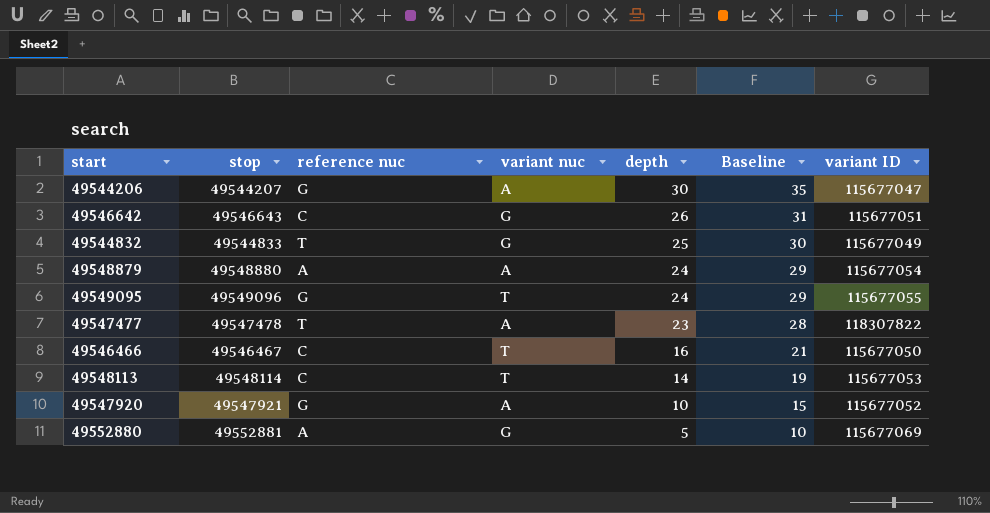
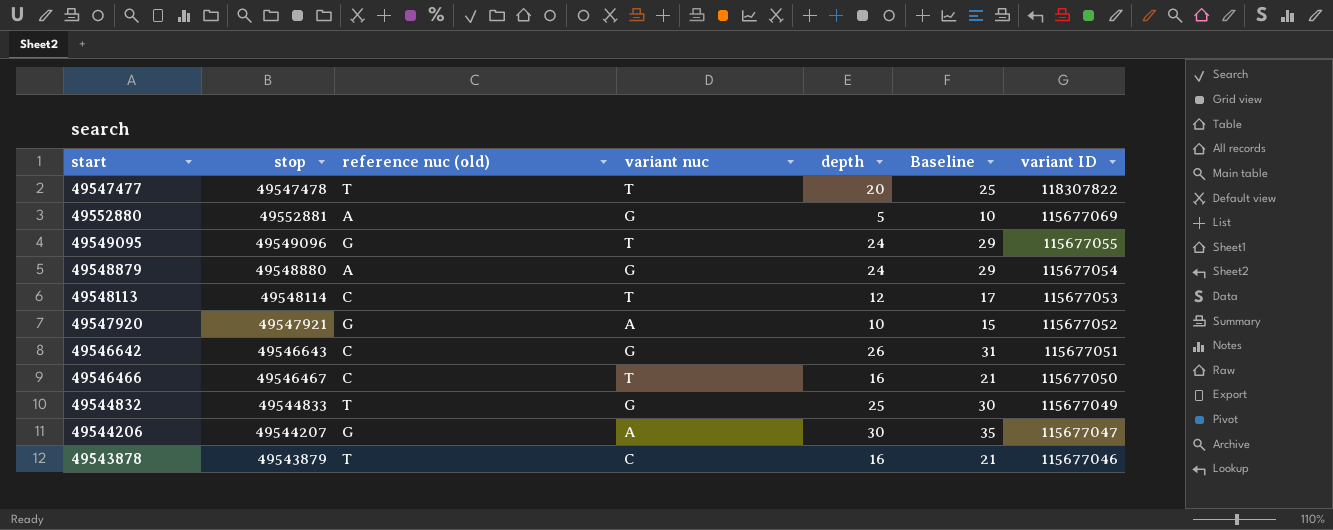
row order: depth descending -> variant ID descending
column name: reference nuc -> reference nuc (old)
49547477 | variant nuc: A -> T
49547477 | depth: 23 -> 20
49547477 | Baseline: 28 -> 25
49548879 | variant nuc: A -> G
49548113 | depth: 14 -> 12
49548113 | Baseline: 19 -> 17
row 49543878: none -> 49543879 | T | C | 16 | 21 | 115677046

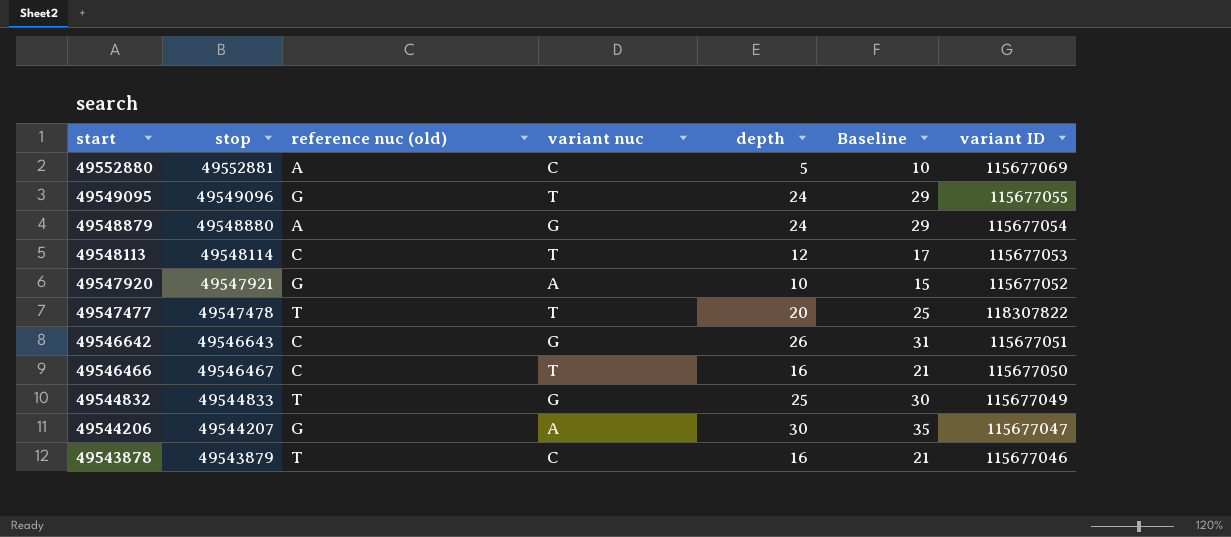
row order: variant ID descending -> start descending
49552880 | variant nuc: G -> C

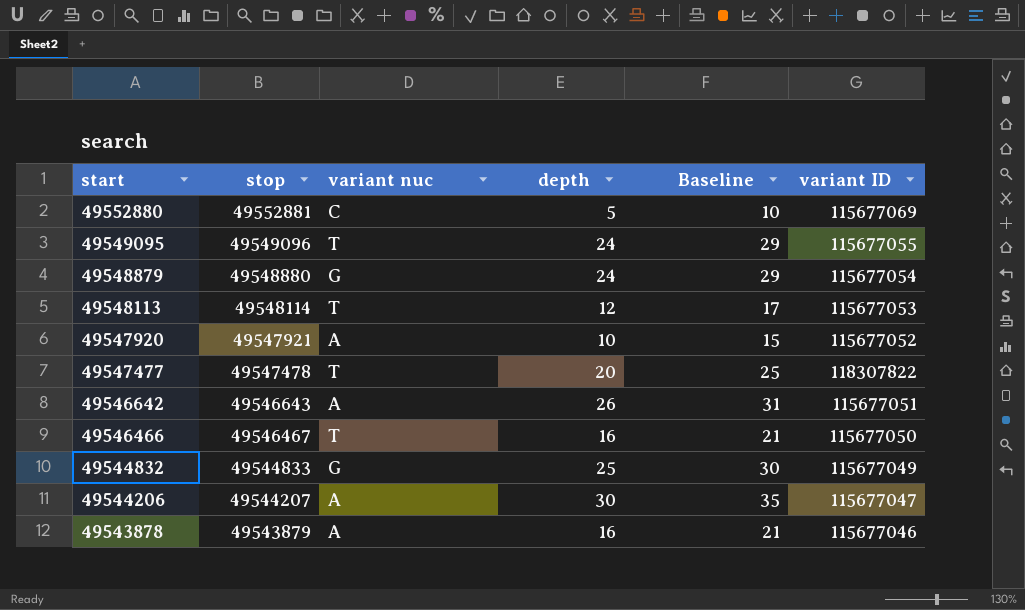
column reference nuc (old) | position: 3 -> none
49546642 | variant nuc: G -> A
49543878 | variant nuc: C -> A

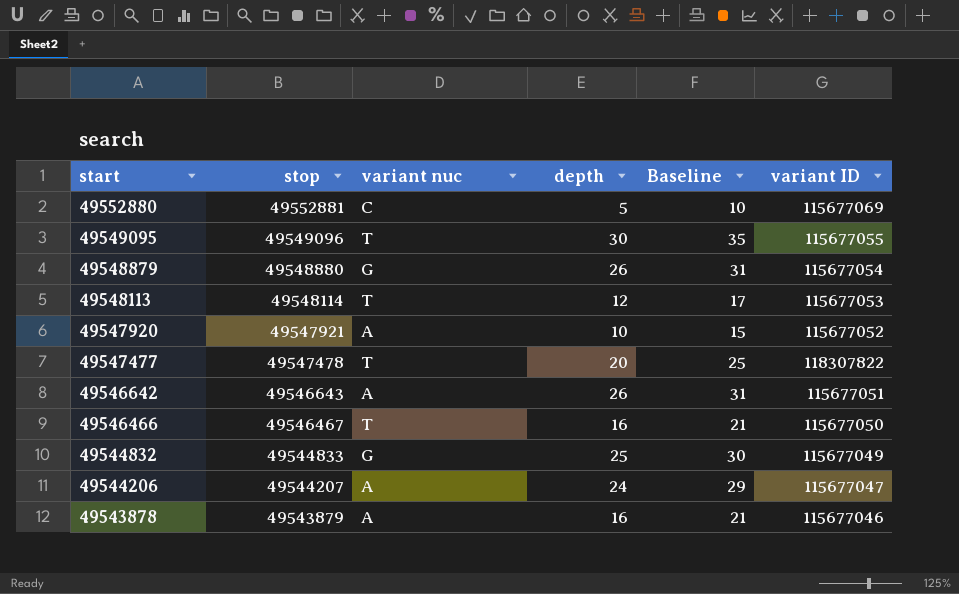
49549095 | depth: 24 -> 30
49549095 | Baseline: 29 -> 35
49548879 | depth: 24 -> 26
49548879 | Baseline: 29 -> 31
49544206 | depth: 30 -> 24
49544206 | Baseline: 35 -> 29

